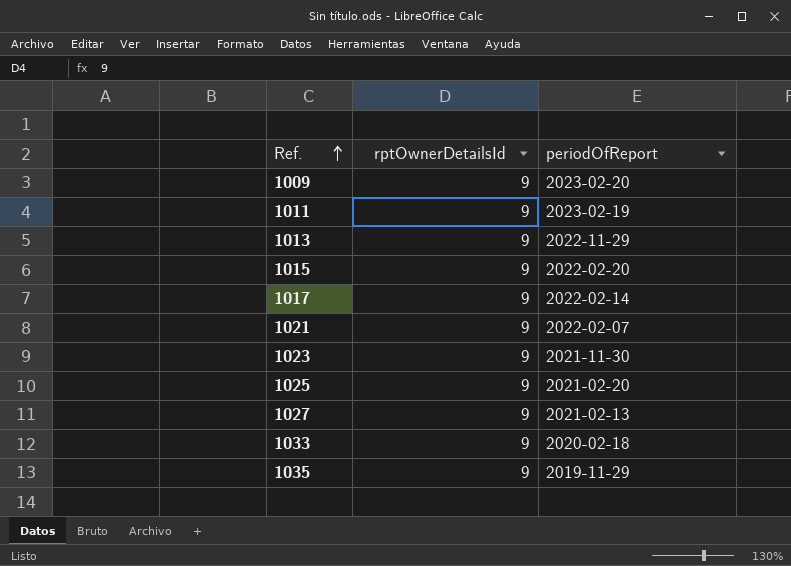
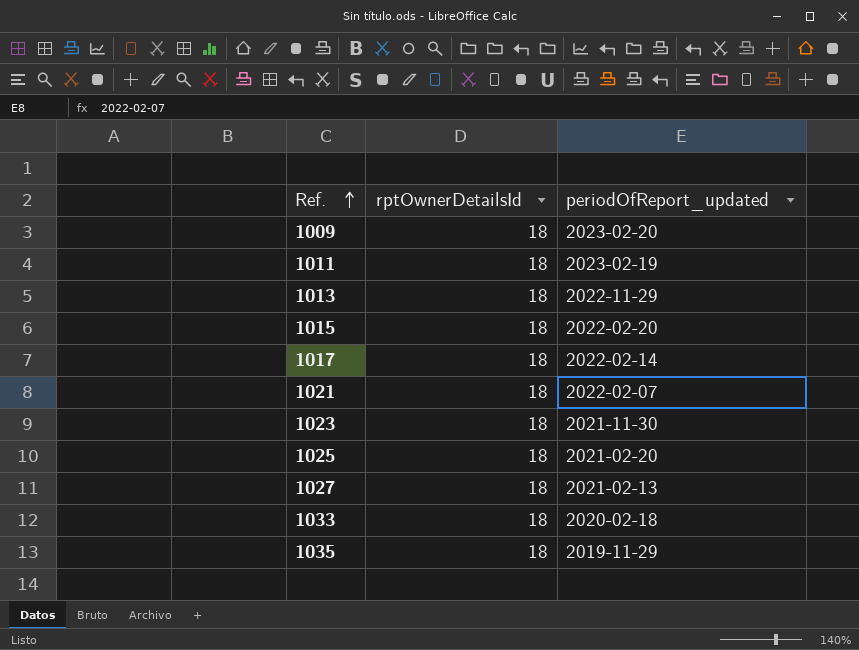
column name: periodOfReport -> periodOfReport_updated
1009 | rptOwnerDetailsId: 9 -> 18
1011 | rptOwnerDetailsId: 9 -> 18
1013 | rptOwnerDetailsId: 9 -> 18
1015 | rptOwnerDetailsId: 9 -> 18
1017 | rptOwnerDetailsId: 9 -> 18
1021 | rptOwnerDetailsId: 9 -> 18
1023 | rptOwnerDetailsId: 9 -> 18
1025 | rptOwnerDetailsId: 9 -> 18
1027 | rptOwnerDetailsId: 9 -> 18
1033 | rptOwnerDetailsId: 9 -> 18
1035 | rptOwnerDetailsId: 9 -> 18

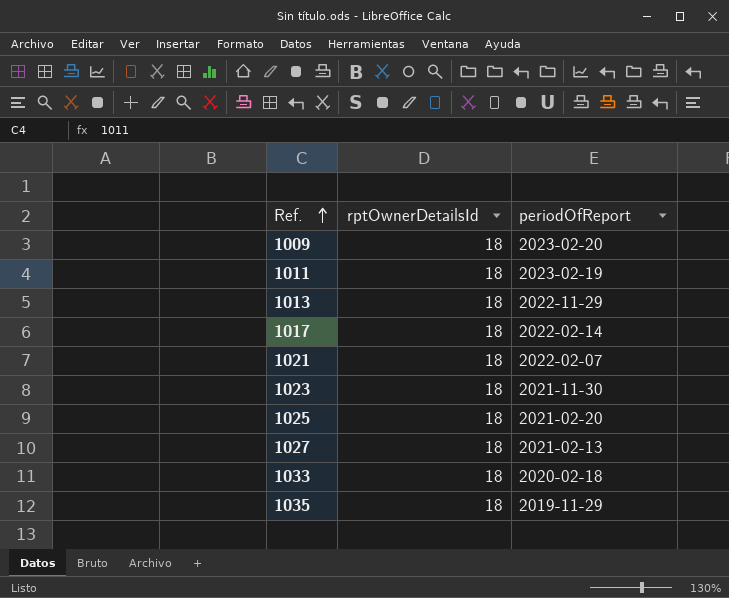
column name: periodOfReport_updated -> periodOfReport
row 1015: 18 | 2022-02-20 -> none

